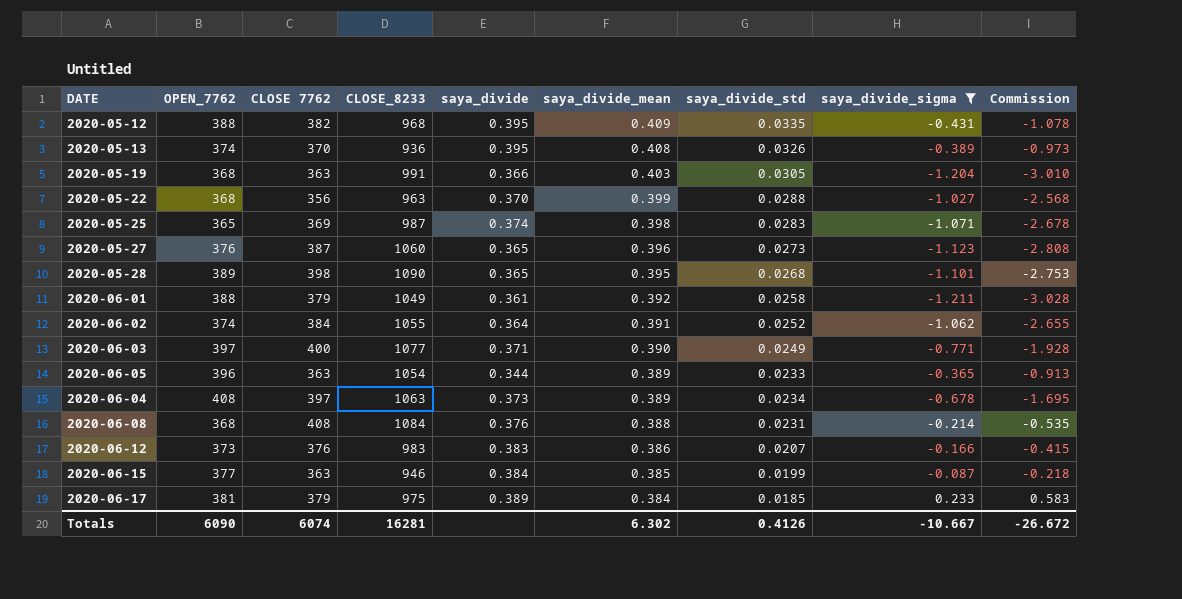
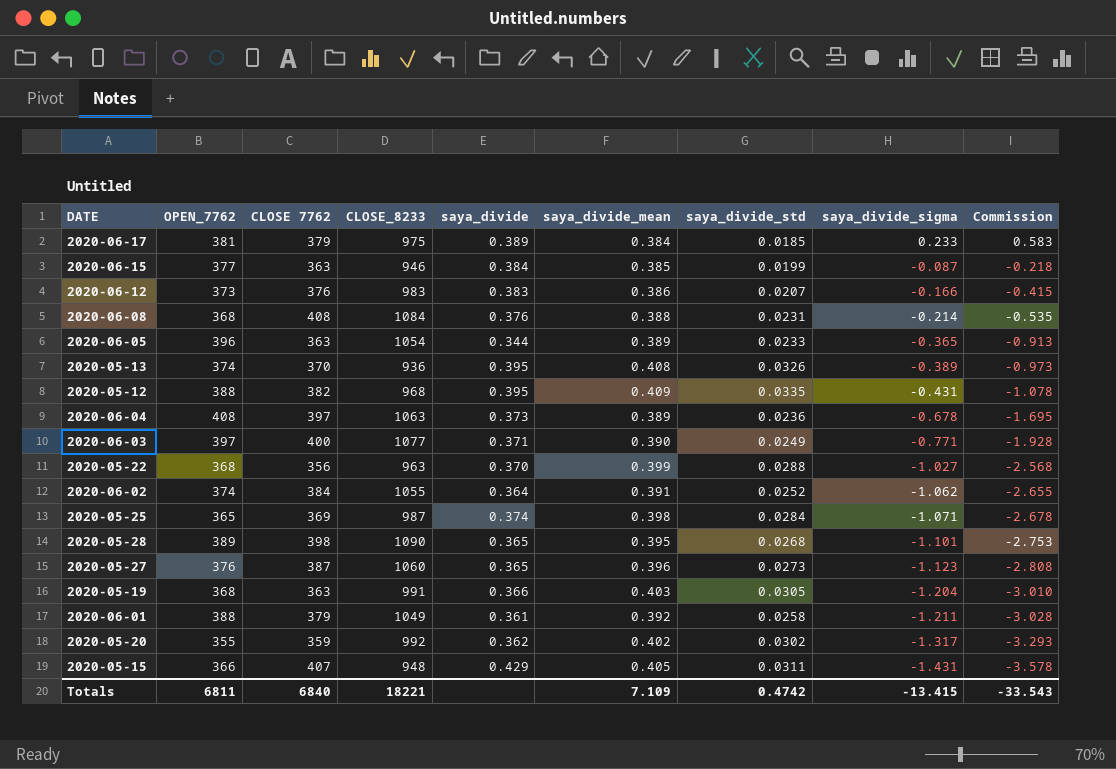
filter: saya_divide_sigma >= -1.211 -> none
row order: saya_divide_mean descending -> saya_divide_sigma descending
2020-06-04 | saya_divide_std: 0.0234 -> 0.0236
2020-05-25 | saya_divide_std: 0.0283 -> 0.0284
Totals | OPEN_7762: 6090 -> 6811
Totals | CLOSE 7762: 6074 -> 6840
Totals | CLOSE_8233: 16281 -> 18221
Totals | saya_divide_mean: 6.302 -> 7.109
Totals | saya_divide_std: 0.4126 -> 0.4742
Totals | saya_divide_sigma: -10.667 -> -13.415
Totals | Commission: -26.672 -> -33.543

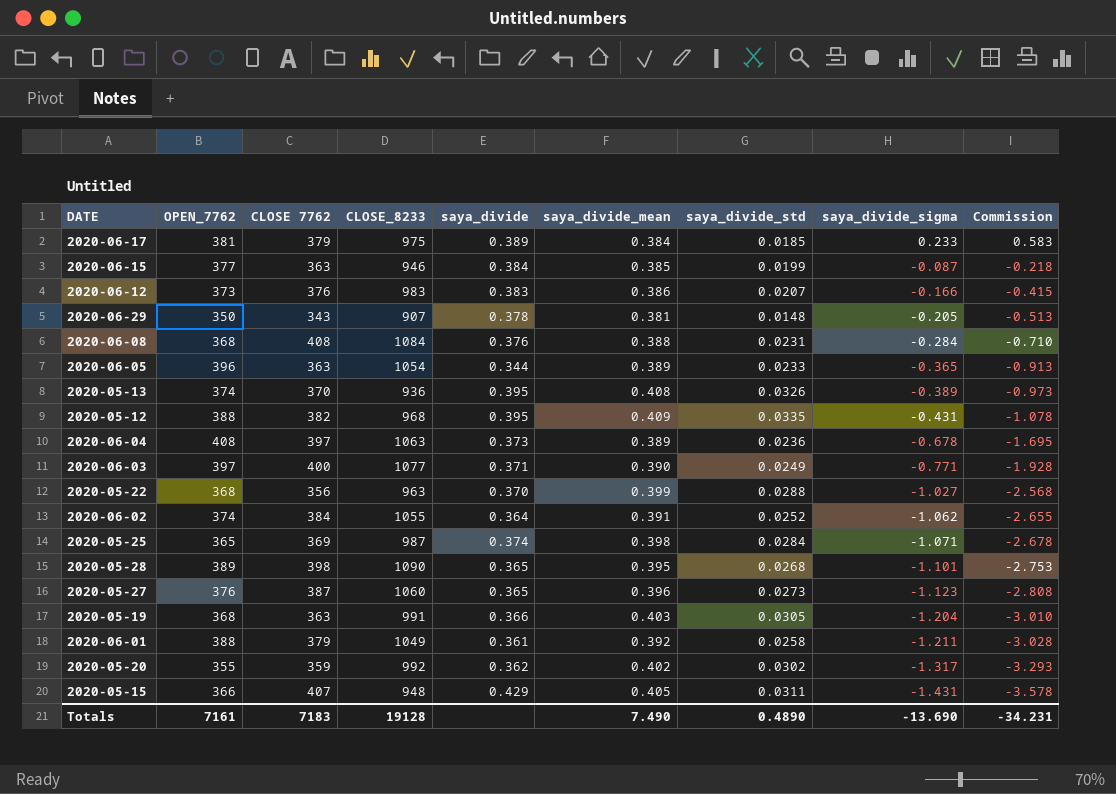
row 2020-06-29: none -> 350 | 343 | 907 | 0.378 | 0.381 | 0.0148 | -0.205 | -0.513
2020-06-08 | saya_divide_sigma: -0.214 -> -0.284
2020-06-08 | Commission: -0.535 -> -0.710
Totals | OPEN_7762: 6811 -> 7161
Totals | CLOSE 7762: 6840 -> 7183
Totals | CLOSE_8233: 18221 -> 19128
Totals | saya_divide_mean: 7.109 -> 7.490
Totals | saya_divide_std: 0.4742 -> 0.4890
Totals | saya_divide_sigma: -13.415 -> -13.690
Totals | Commission: -33.543 -> -34.231

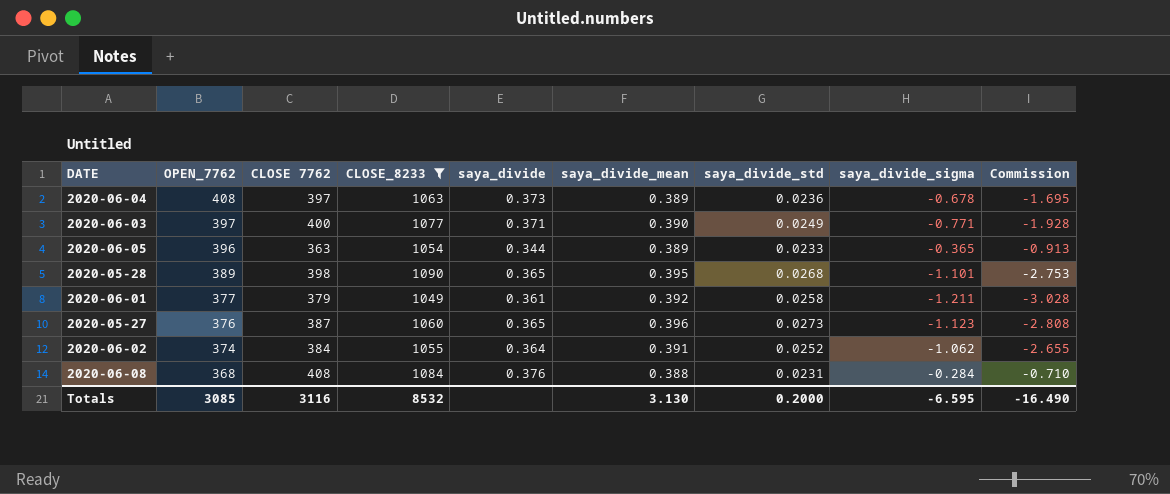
filter: none -> CLOSE_8233 >= 1049
row order: saya_divide_sigma descending -> OPEN_7762 descending
2020-06-01 | OPEN_7762: 388 -> 377
Totals | OPEN_7762: 7161 -> 3085
Totals | CLOSE 7762: 7183 -> 3116
Totals | CLOSE_8233: 19128 -> 8532
Totals | saya_divide_mean: 7.490 -> 3.130
Totals | saya_divide_std: 0.4890 -> 0.2000
Totals | saya_divide_sigma: -13.690 -> -6.595
Totals | Commission: -34.231 -> -16.490

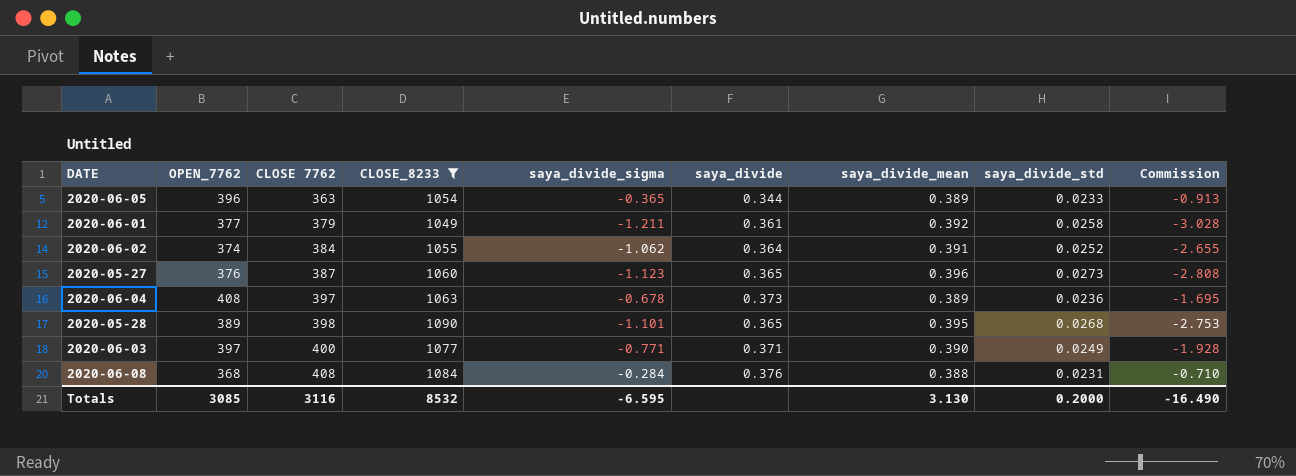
row order: OPEN_7762 descending -> CLOSE 7762 ascending
column saya_divide_sigma | position: 8 -> 5

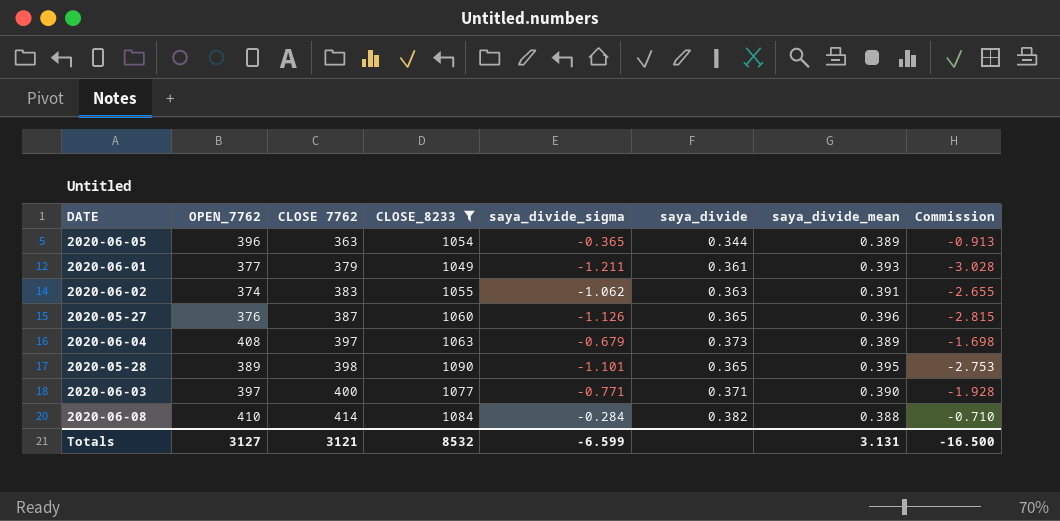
column saya_divide_std | position: 8 -> none
2020-06-01 | saya_divide_mean: 0.392 -> 0.393
2020-06-02 | CLOSE 7762: 384 -> 383
2020-06-02 | saya_divide: 0.364 -> 0.363
2020-05-27 | saya_divide_sigma: -1.123 -> -1.126
2020-05-27 | Commission: -2.808 -> -2.815
2020-06-04 | saya_divide_sigma: -0.678 -> -0.679
2020-06-04 | Commission: -1.695 -> -1.698
2020-06-08 | OPEN_7762: 368 -> 410
2020-06-08 | CLOSE 7762: 408 -> 414
2020-06-08 | saya_divide: 0.376 -> 0.382
Totals | OPEN_7762: 3085 -> 3127
Totals | CLOSE 7762: 3116 -> 3121
Totals | saya_divide_sigma: -6.595 -> -6.599
Totals | saya_divide_mean: 3.130 -> 3.131
Totals | Commission: -16.490 -> -16.500

